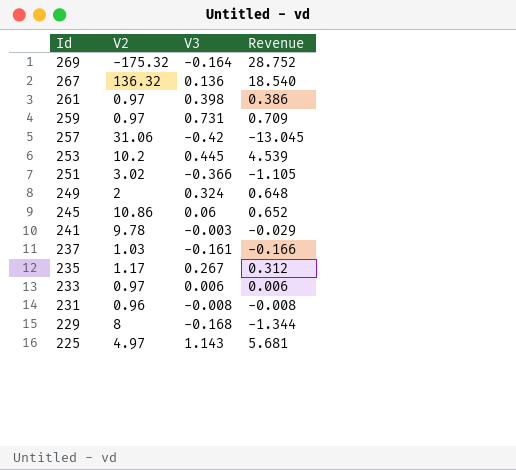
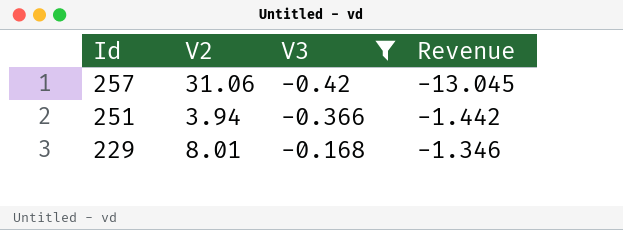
filter: none -> V3 <= -0.168
251 | V2: 3.02 -> 3.94
251 | Revenue: -1.105 -> -1.442
229 | V2: 8 -> 8.01
229 | Revenue: -1.344 -> -1.346

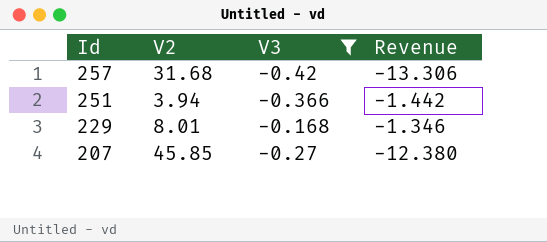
257 | V2: 31.06 -> 31.68
257 | Revenue: -13.045 -> -13.306
row 207: none -> 45.85 | -0.27 | -12.380

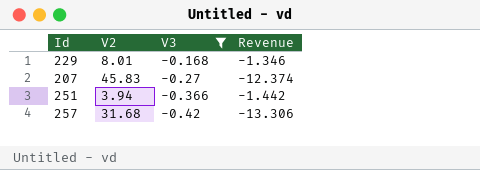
row order: Id descending -> V3 descending
207 | V2: 45.85 -> 45.83
207 | Revenue: -12.380 -> -12.374

